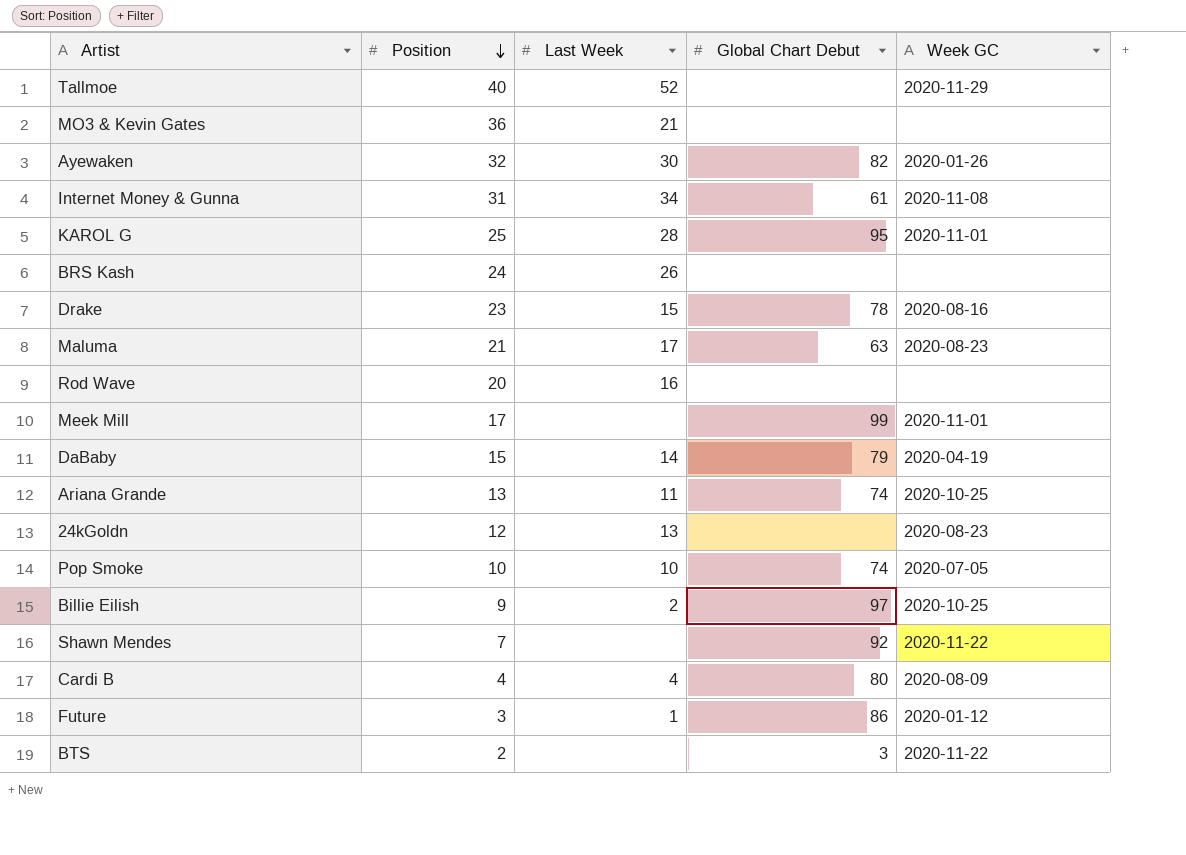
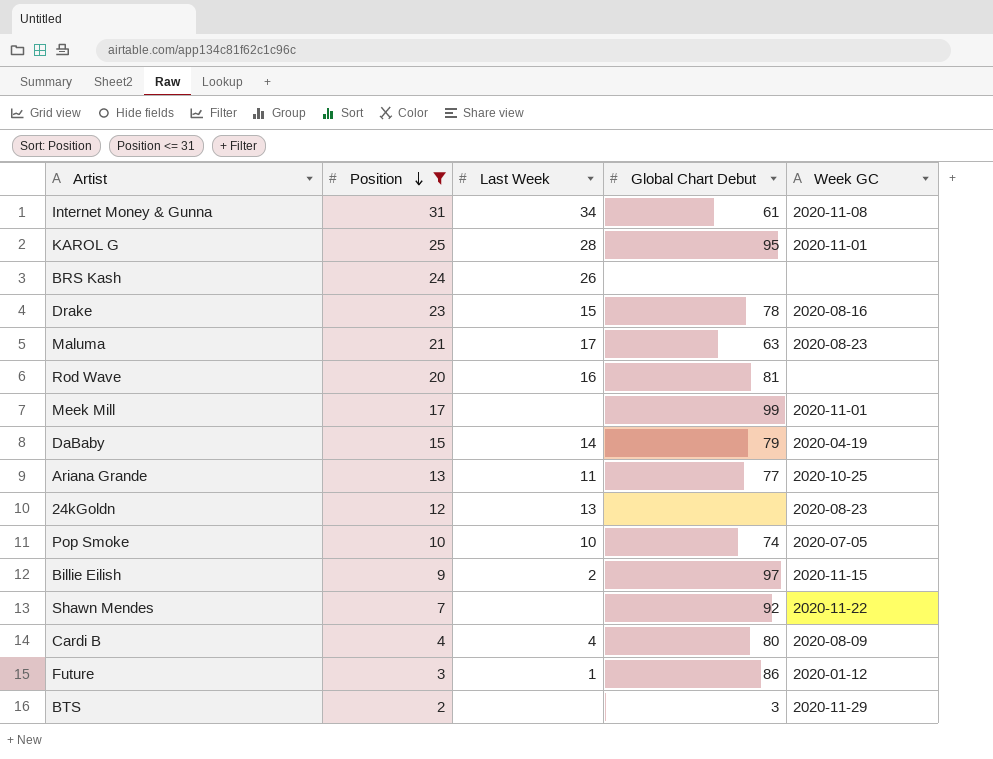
filter: none -> Position <= 31
Rod Wave | Global Chart Debut: none -> 81
Ariana Grande | Global Chart Debut: 74 -> 77
Billie Eilish | Week GC: 2020-10-25 -> 2020-11-15
BTS | Week GC: 2020-11-22 -> 2020-11-29

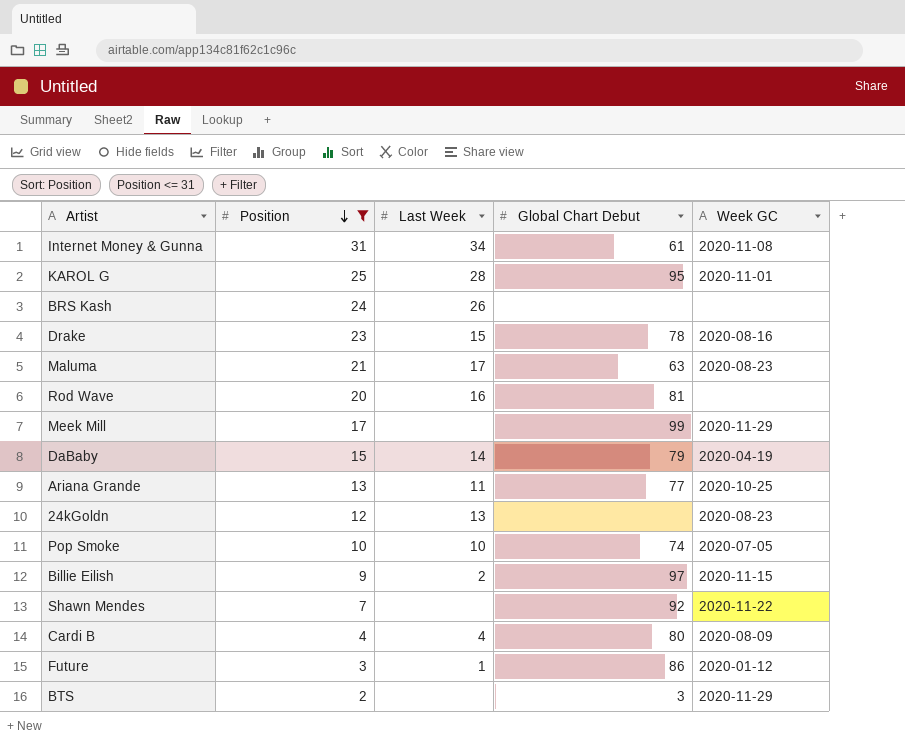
Meek Mill | Week GC: 2020-11-01 -> 2020-11-29

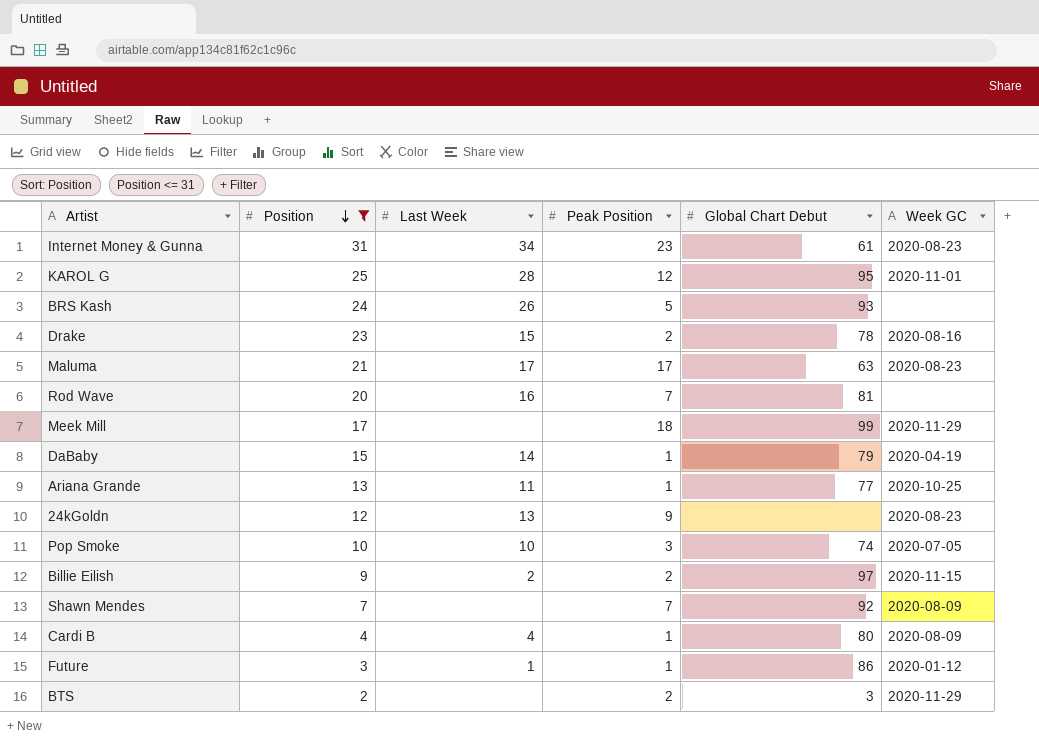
column Peak Position | position: none -> 4
Internet Money & Gunna | Week GC: 2020-11-08 -> 2020-08-23
BRS Kash | Global Chart Debut: none -> 93
Shawn Mendes | Week GC: 2020-11-22 -> 2020-08-09

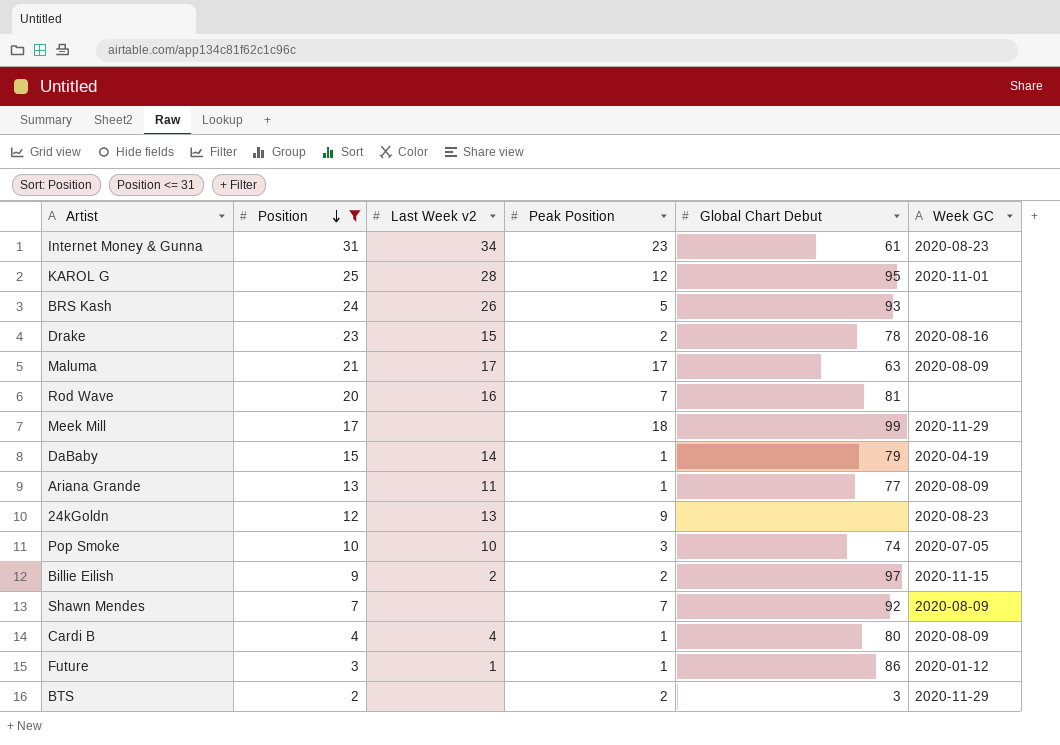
column name: Last Week -> Last Week v2
Maluma | Week GC: 2020-08-23 -> 2020-08-09
Ariana Grande | Week GC: 2020-10-25 -> 2020-08-09

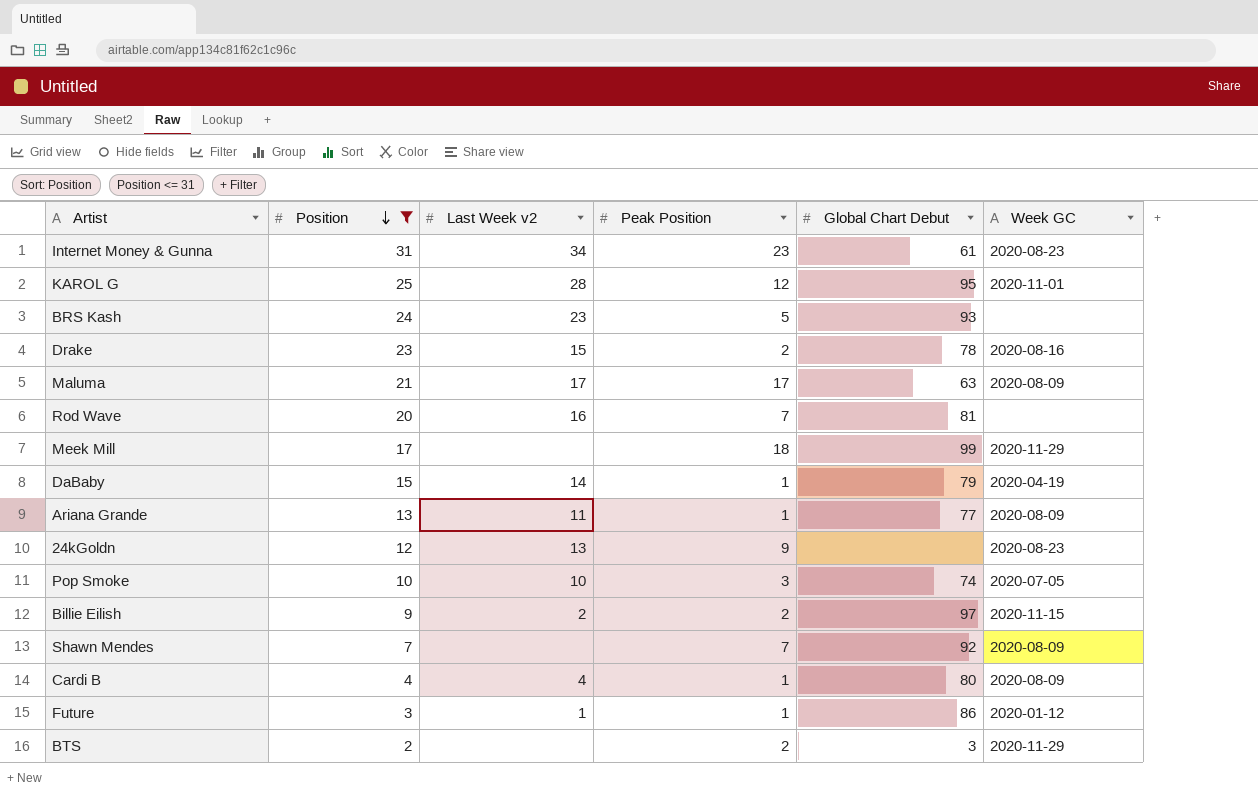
BRS Kash | Last Week v2: 26 -> 23

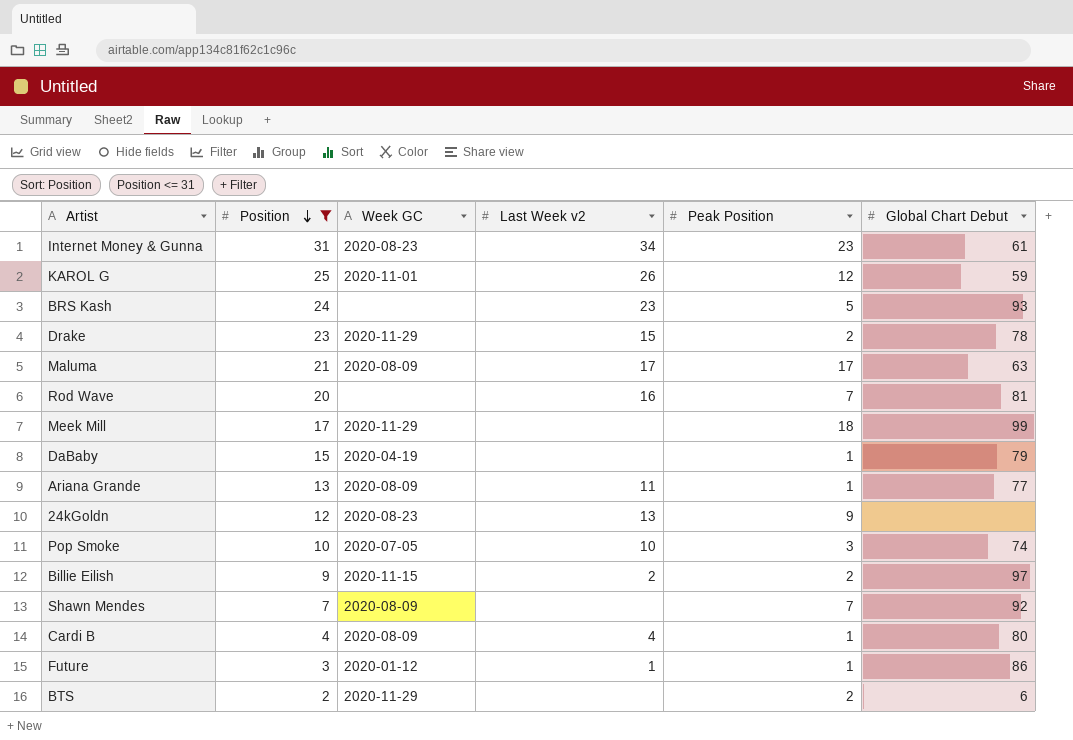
column Week GC | position: 6 -> 3
KAROL G | Last Week v2: 28 -> 26
KAROL G | Global Chart Debut: 95 -> 59
Drake | Week GC: 2020-08-16 -> 2020-11-29
DaBaby | Last Week v2: 14 -> none
BTS | Global Chart Debut: 3 -> 6

